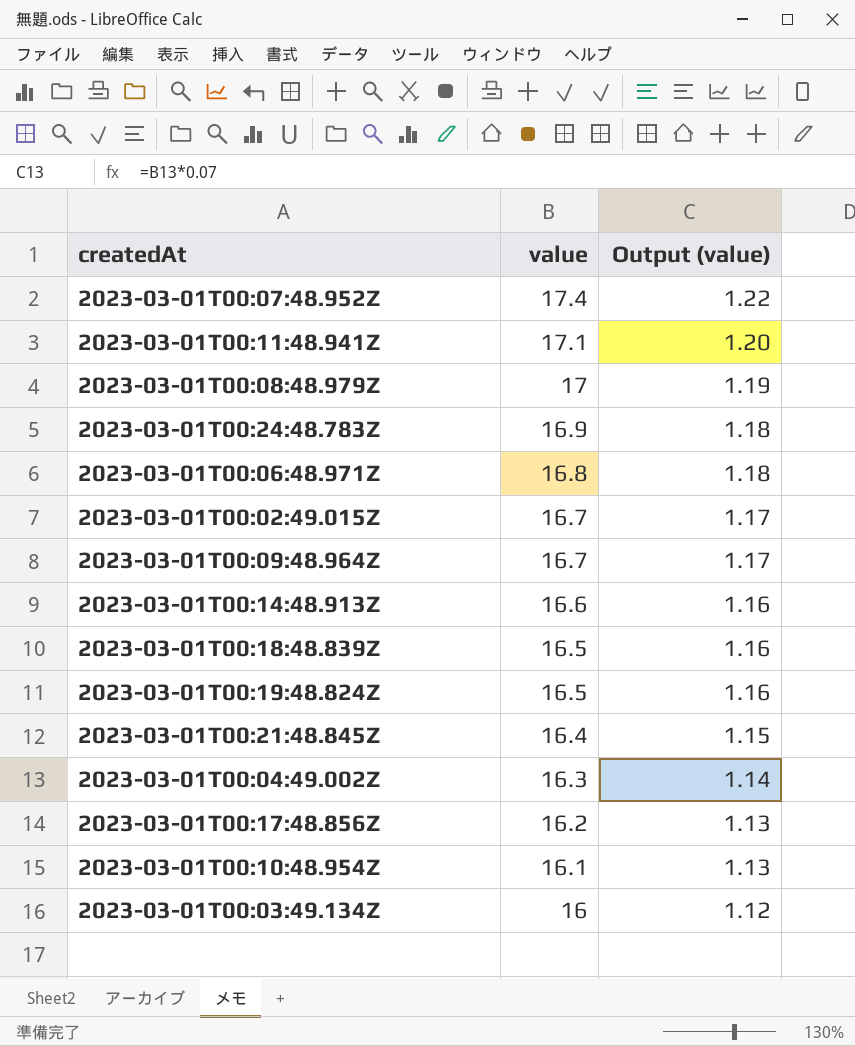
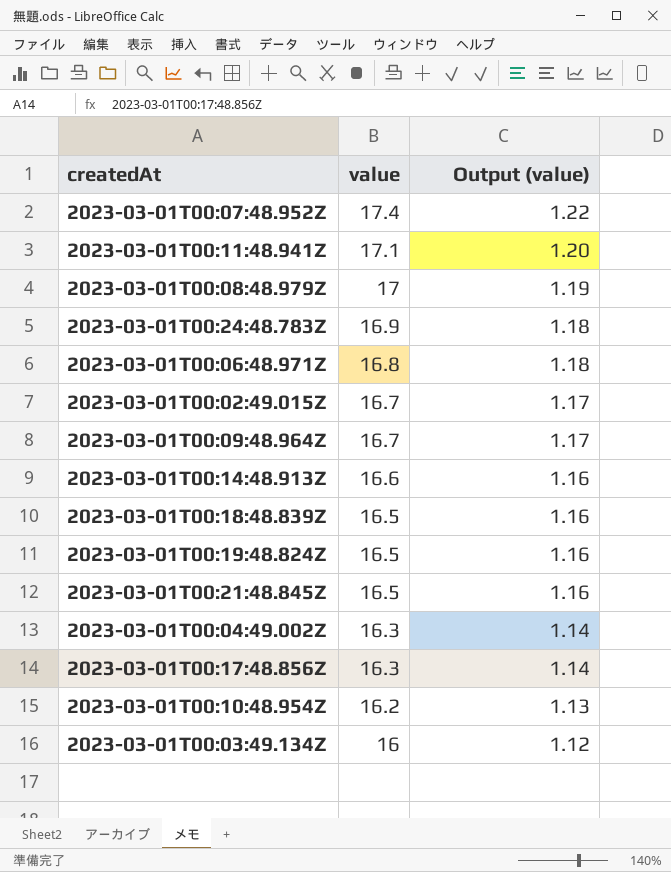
2023-03-01T00:21:48.845Z | value: 16.4 -> 16.5
2023-03-01T00:21:48.845Z | Output (value): 1.15 -> 1.16
2023-03-01T00:17:48.856Z | value: 16.2 -> 16.3
2023-03-01T00:17:48.856Z | Output (value): 1.13 -> 1.14
2023-03-01T00:10:48.954Z | value: 16.1 -> 16.2

